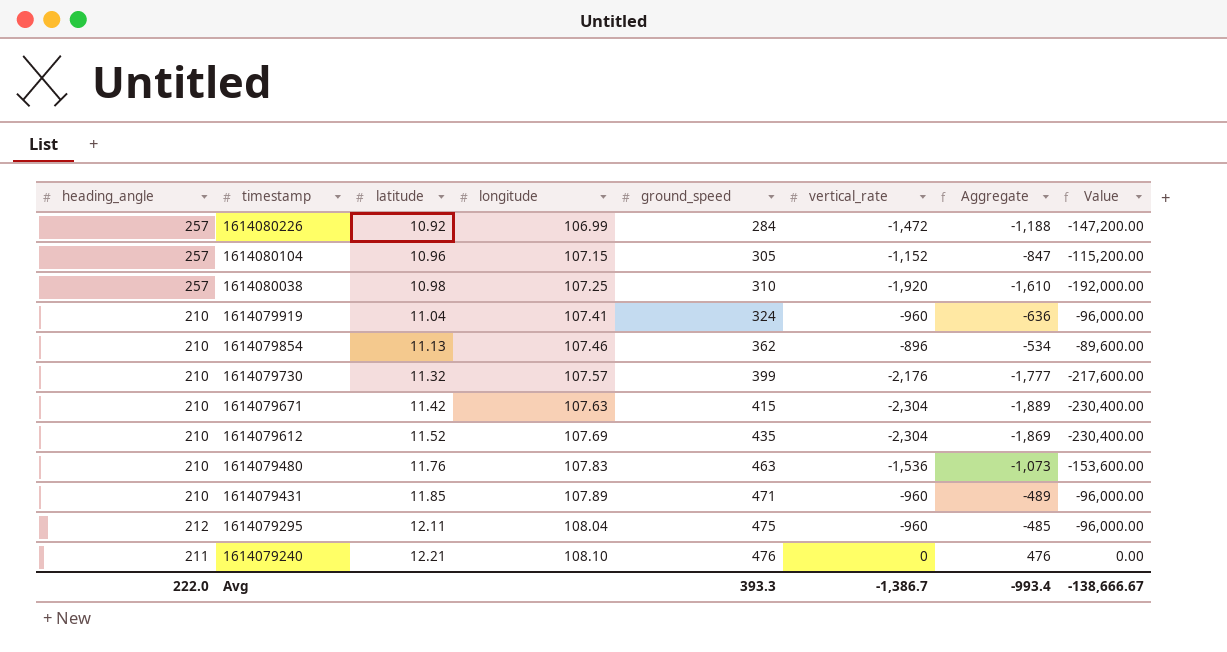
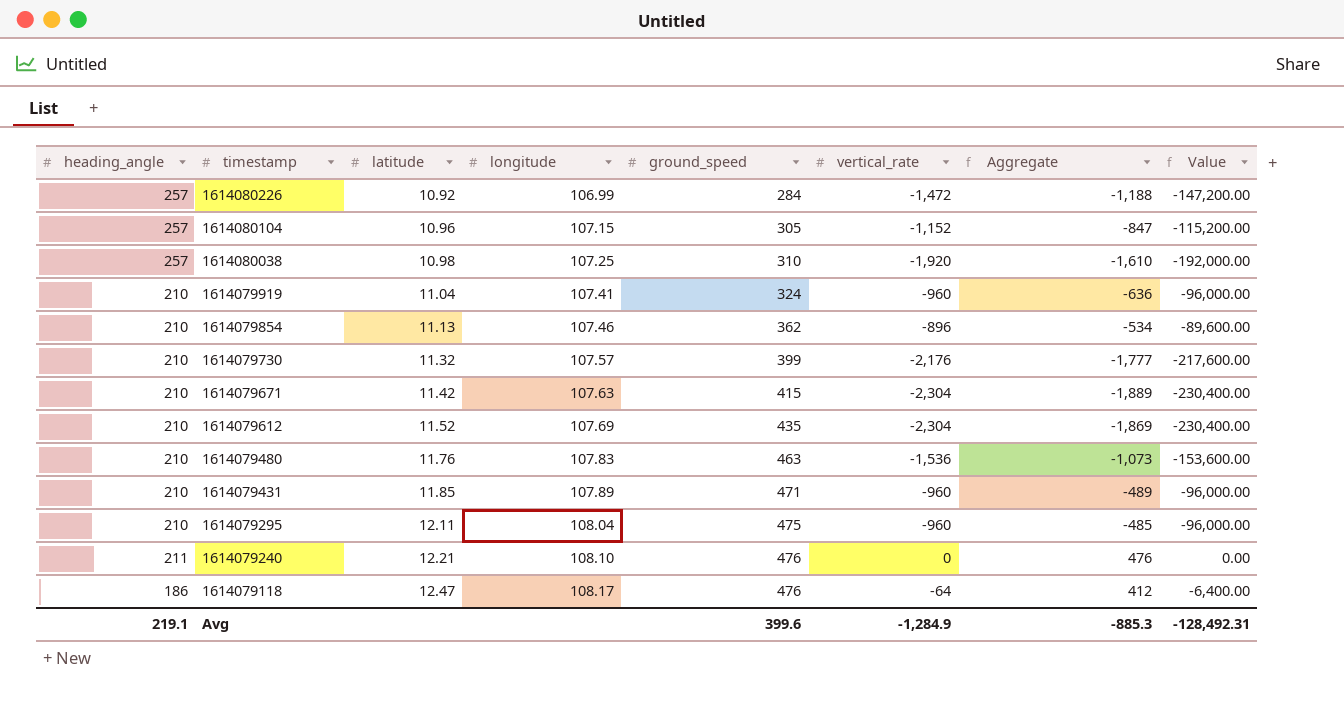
1614079295 | heading_angle: 212 -> 210
row 1614079118: none -> 186 | 12.47 | 108.17 | 476 | -64 | 412 | -6,400.00
Avg | heading_angle: 222.0 -> 219.1
Avg | ground_speed: 393.3 -> 399.6
Avg | vertical_rate: -1,386.7 -> -1,284.9
Avg | Aggregate: -993.4 -> -885.3
Avg | Value: -138,666.67 -> -128,492.31

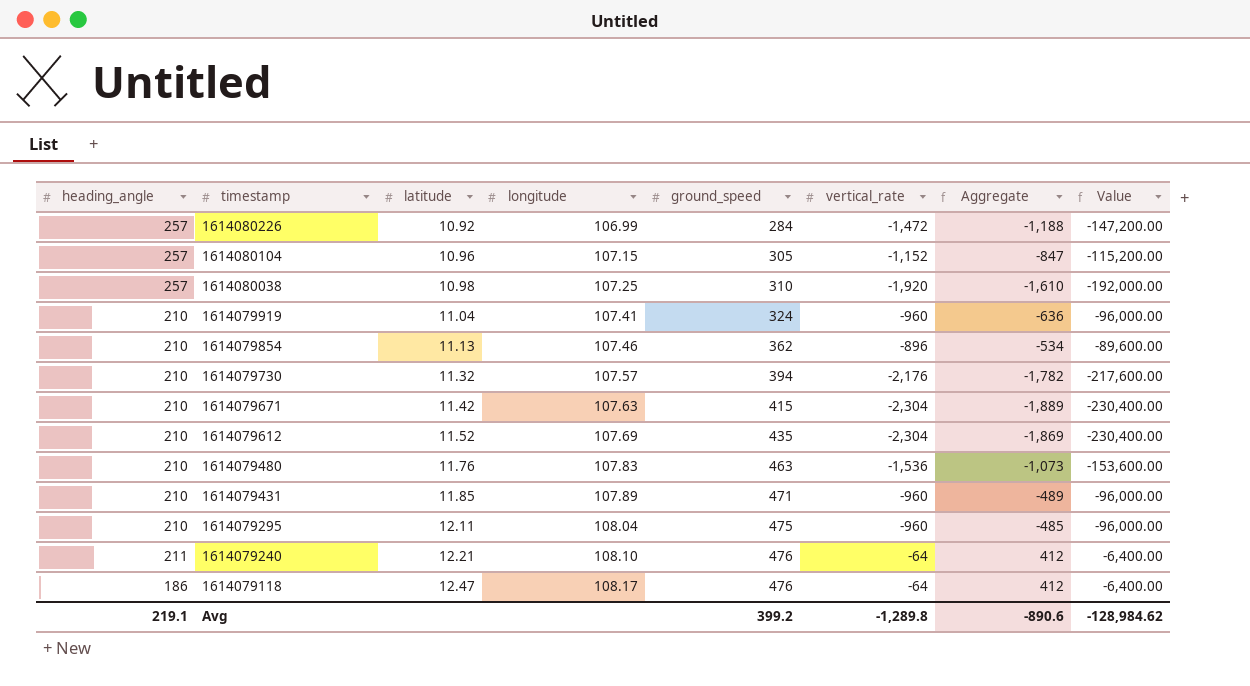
1614079730 | ground_speed: 399 -> 394
1614079730 | Aggregate: -1,777 -> -1,782
1614079240 | vertical_rate: 0 -> -64
1614079240 | Aggregate: 476 -> 412
1614079240 | Value: 0.00 -> -6,400.00
Avg | ground_speed: 399.6 -> 399.2
Avg | vertical_rate: -1,284.9 -> -1,289.8
Avg | Aggregate: -885.3 -> -890.6
Avg | Value: -128,492.31 -> -128,984.62

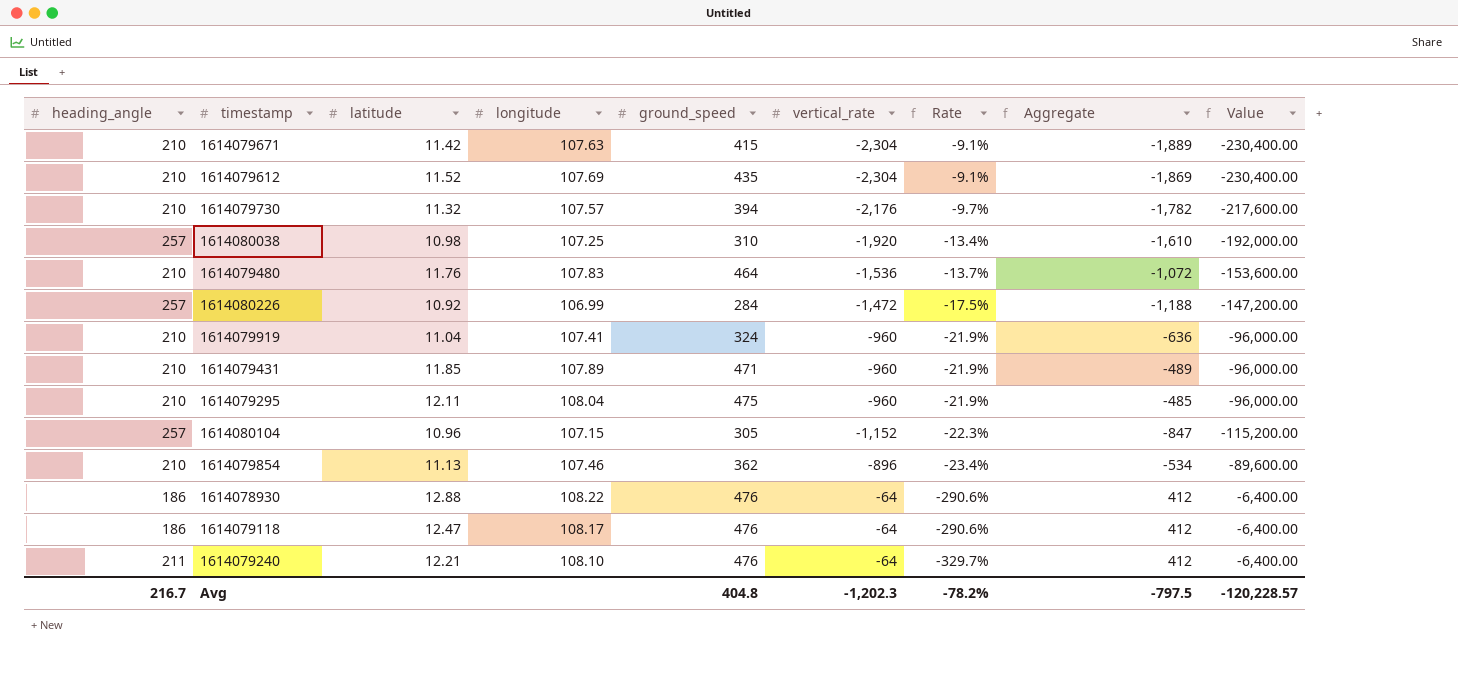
row order: timestamp descending -> Rate descending
column Rate | formula: none -> [heading_angle] / [vertical_rate]
1614079480 | ground_speed: 463 -> 464
1614079480 | Aggregate: -1,073 -> -1,072
row 1614078930: none -> 186 | 12.88 | 108.22 | 476 | -64 | -290.6% | 412 | -6,400.00
Avg | heading_angle: 219.1 -> 216.7
Avg | ground_speed: 399.2 -> 404.8
Avg | vertical_rate: -1,289.8 -> -1,202.3
Avg | Aggregate: -890.6 -> -797.5
Avg | Value: -128,984.62 -> -120,228.57

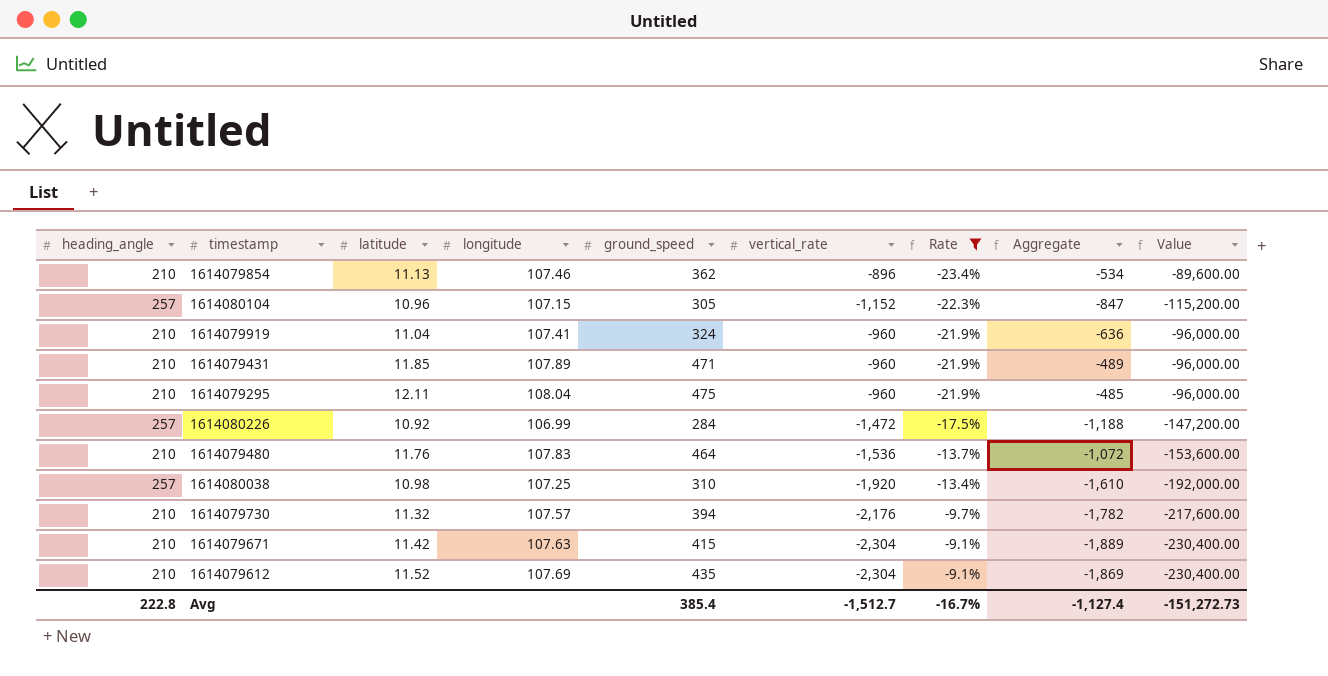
filter: none -> Rate >= -23.4%
row order: Rate descending -> Rate ascending
Avg | heading_angle: 216.7 -> 222.8
Avg | ground_speed: 404.8 -> 385.4
Avg | vertical_rate: -1,202.3 -> -1,512.7
Avg | Rate: -78.2% -> -16.7%
Avg | Aggregate: -797.5 -> -1,127.4
Avg | Value: -120,228.57 -> -151,272.73

